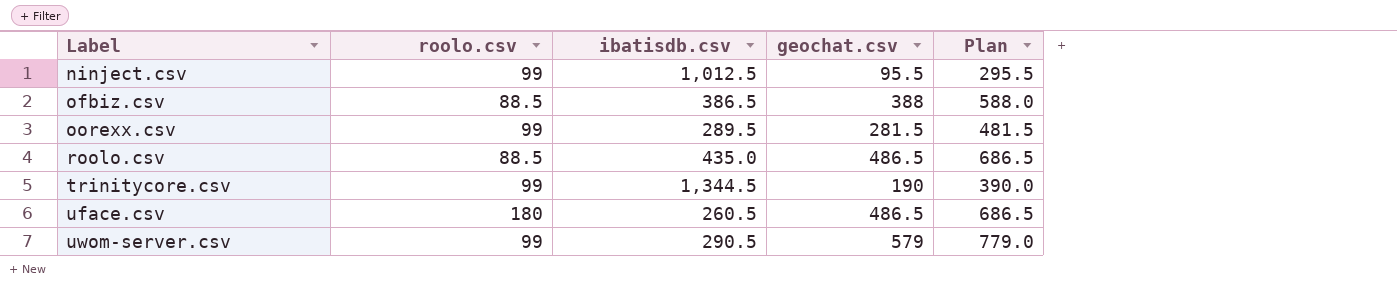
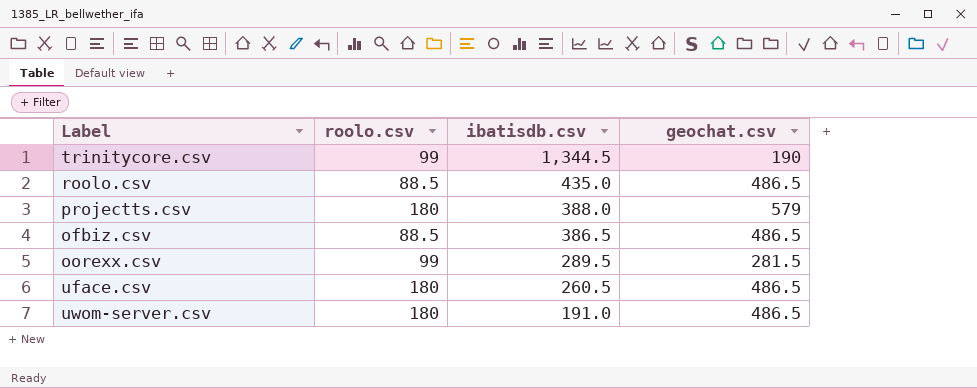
row order: Label ascending -> ibatisdb.csv descending
column Plan | formula: [geochat.csv] + 200 -> none
row ninject.csv: 99 | 1,012.5 | 95.5 | 295.5 -> none
row projectts.csv: none -> 180 | 388.0 | 579
ofbiz.csv | geochat.csv: 388 -> 486.5
uwom-server.csv | roolo.csv: 99 -> 180
uwom-server.csv | ibatisdb.csv: 290.5 -> 191.0
uwom-server.csv | geochat.csv: 579 -> 486.5

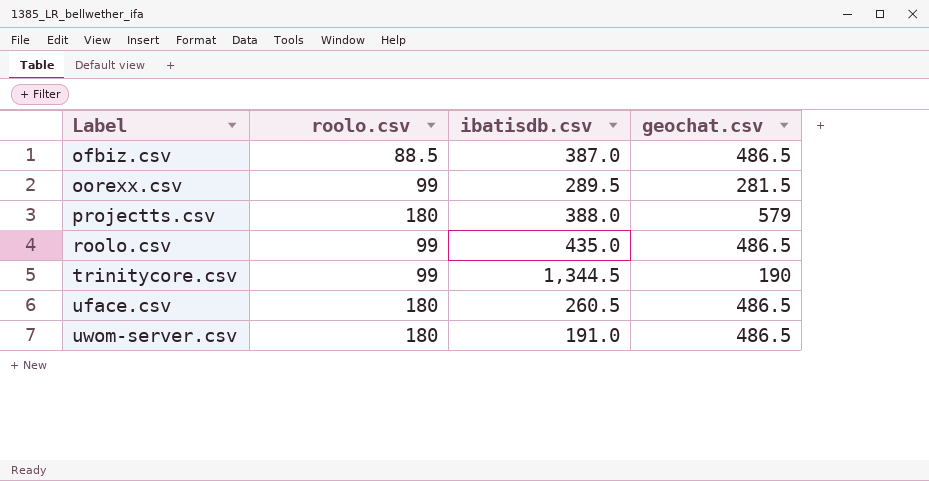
row order: ibatisdb.csv descending -> Label ascending
ofbiz.csv | ibatisdb.csv: 386.5 -> 387.0
roolo.csv | roolo.csv: 88.5 -> 99

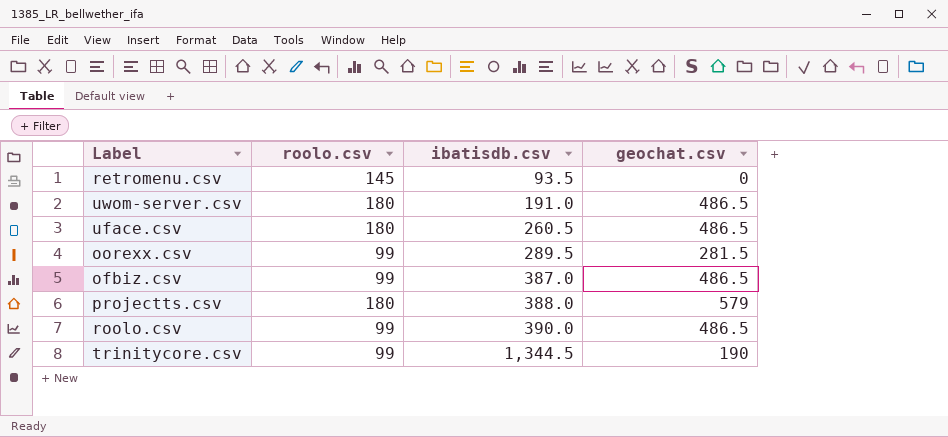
row order: Label ascending -> ibatisdb.csv ascending
row retromenu.csv: none -> 145 | 93.5 | 0
ofbiz.csv | roolo.csv: 88.5 -> 99
roolo.csv | ibatisdb.csv: 435.0 -> 390.0

